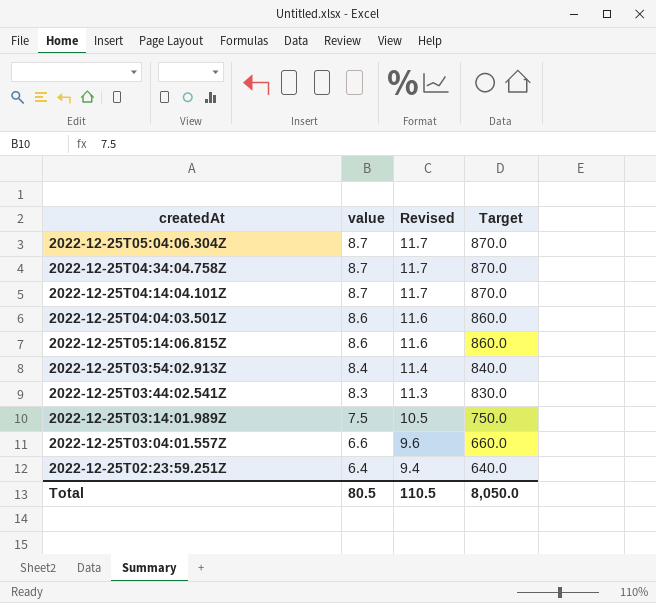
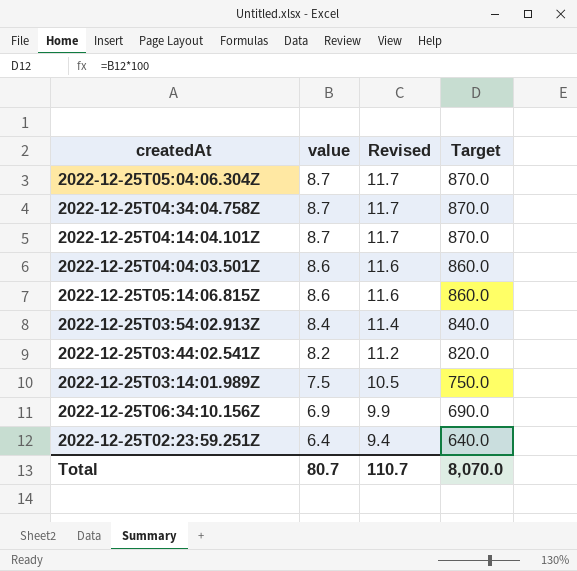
row 2022-12-25T03:04:01.557Z: 6.6 | 9.6 | 660.0 -> none
2022-12-25T03:44:02.541Z | value: 8.3 -> 8.2
2022-12-25T03:44:02.541Z | Revised: 11.3 -> 11.2
2022-12-25T03:44:02.541Z | Target: 830.0 -> 820.0
row 2022-12-25T06:34:10.156Z: none -> 6.9 | 9.9 | 690.0
Total | value: 80.5 -> 80.7
Total | Revised: 110.5 -> 110.7
Total | Target: 8,050.0 -> 8,070.0

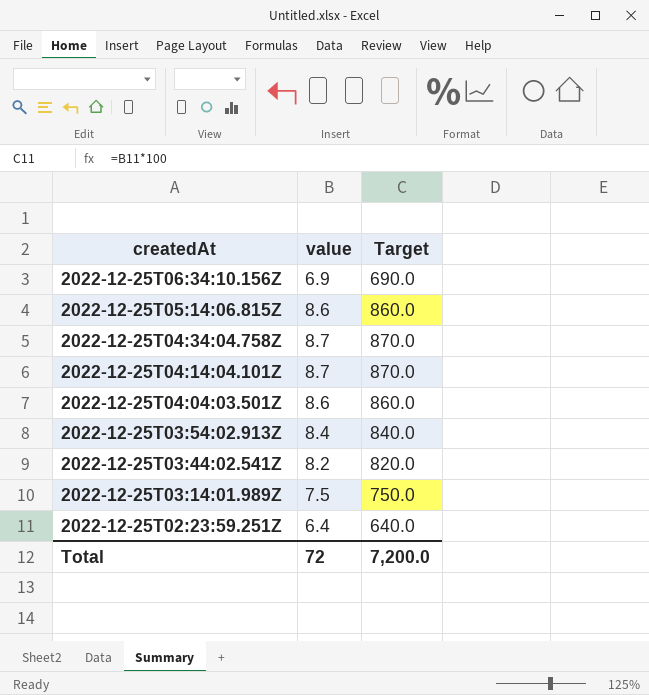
row order: value descending -> createdAt descending
column Revised | formula: [value] + 3 -> none
row 2022-12-25T05:04:06.304Z: 8.7 | 11.7 | 870.0 -> none
Total | value: 80.7 -> 72
Total | Target: 8,070.0 -> 7,200.0

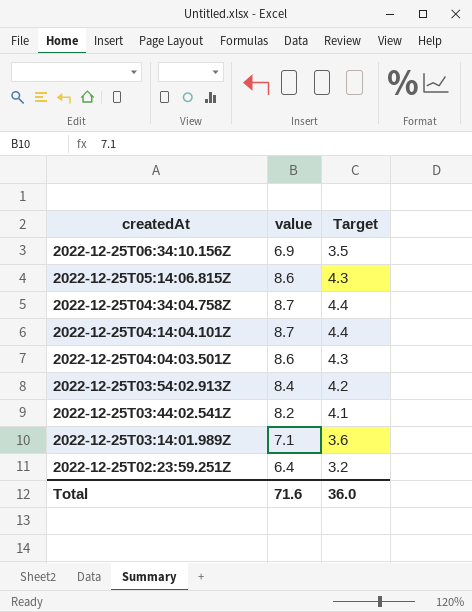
column Target | formula: [value] * 100 -> [value] * 0.5
2022-12-25T03:14:01.989Z | value: 7.5 -> 7.1
Total | value: 72 -> 71.6
Total | Target: 7,200.0 -> 36.0

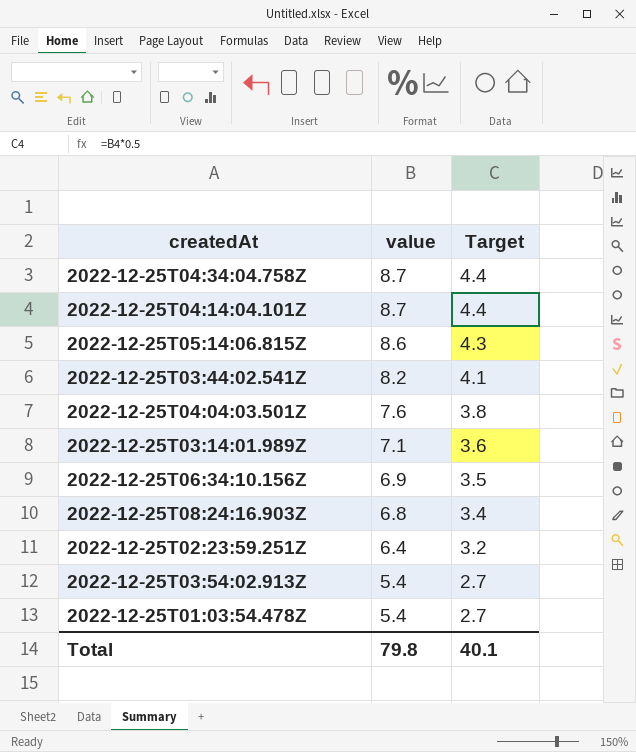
row order: createdAt descending -> value descending
2022-12-25T04:04:03.501Z | value: 8.6 -> 7.6
2022-12-25T04:04:03.501Z | Target: 4.3 -> 3.8
row 2022-12-25T08:24:16.903Z: none -> 6.8 | 3.4
2022-12-25T03:54:02.913Z | value: 8.4 -> 5.4
2022-12-25T03:54:02.913Z | Target: 4.2 -> 2.7
row 2022-12-25T01:03:54.478Z: none -> 5.4 | 2.7
Total | value: 71.6 -> 79.8
Total | Target: 36.0 -> 40.1

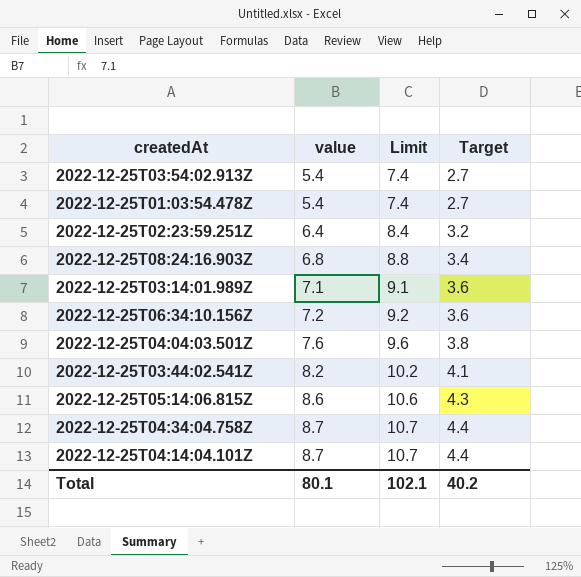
row order: value descending -> value ascending
column Limit | formula: none -> [value] + 2
2022-12-25T06:34:10.156Z | value: 6.9 -> 7.2
2022-12-25T06:34:10.156Z | Target: 3.5 -> 3.6
Total | value: 79.8 -> 80.1
Total | Target: 40.1 -> 40.2

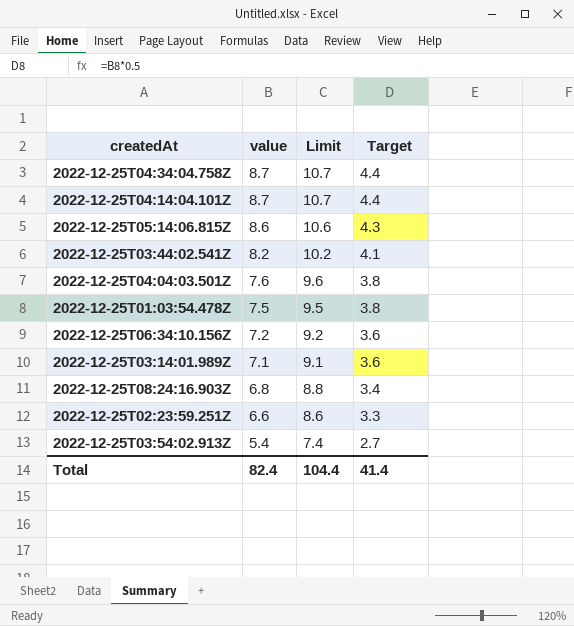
row order: value ascending -> value descending
2022-12-25T01:03:54.478Z | value: 5.4 -> 7.5
2022-12-25T01:03:54.478Z | Limit: 7.4 -> 9.5
2022-12-25T01:03:54.478Z | Target: 2.7 -> 3.8
2022-12-25T02:23:59.251Z | value: 6.4 -> 6.6
2022-12-25T02:23:59.251Z | Limit: 8.4 -> 8.6
2022-12-25T02:23:59.251Z | Target: 3.2 -> 3.3
Total | value: 80.1 -> 82.4
Total | Limit: 102.1 -> 104.4
Total | Target: 40.2 -> 41.4

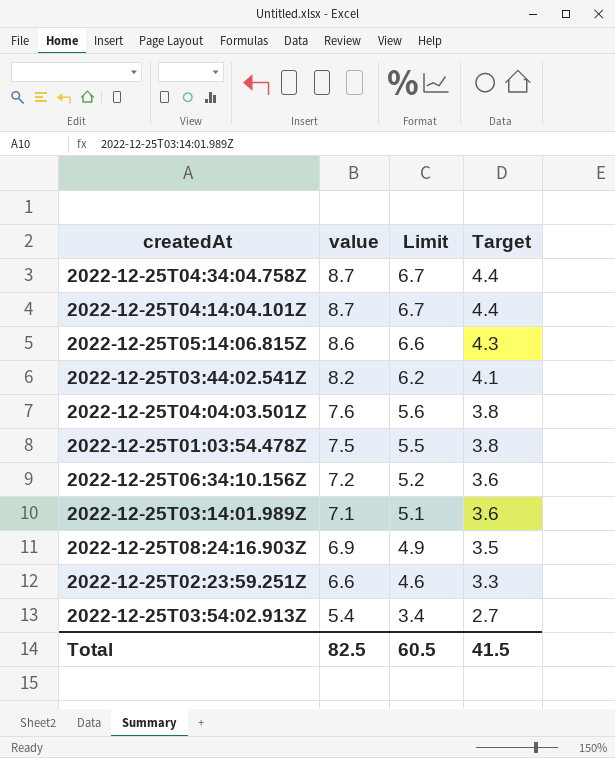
column Limit | formula: [value] + 2 -> [value] - 2
2022-12-25T08:24:16.903Z | value: 6.8 -> 6.9
2022-12-25T08:24:16.903Z | Target: 3.4 -> 3.5
Total | value: 82.4 -> 82.5
Total | Limit: 104.4 -> 60.5
Total | Target: 41.4 -> 41.5

